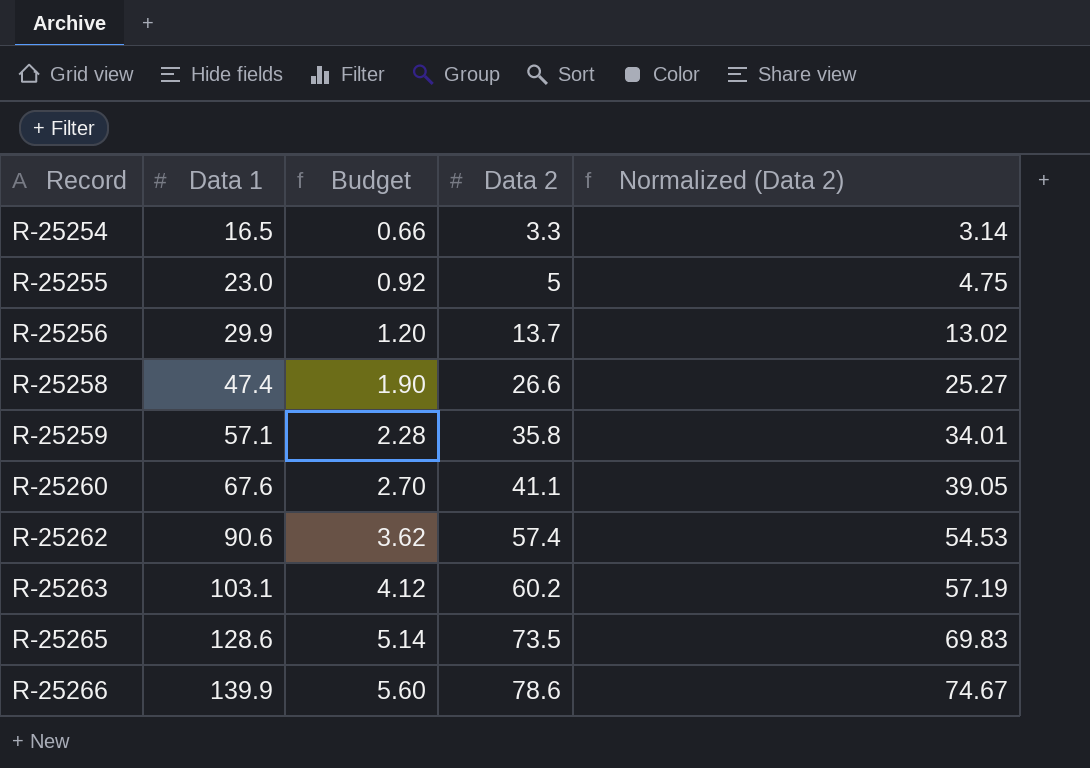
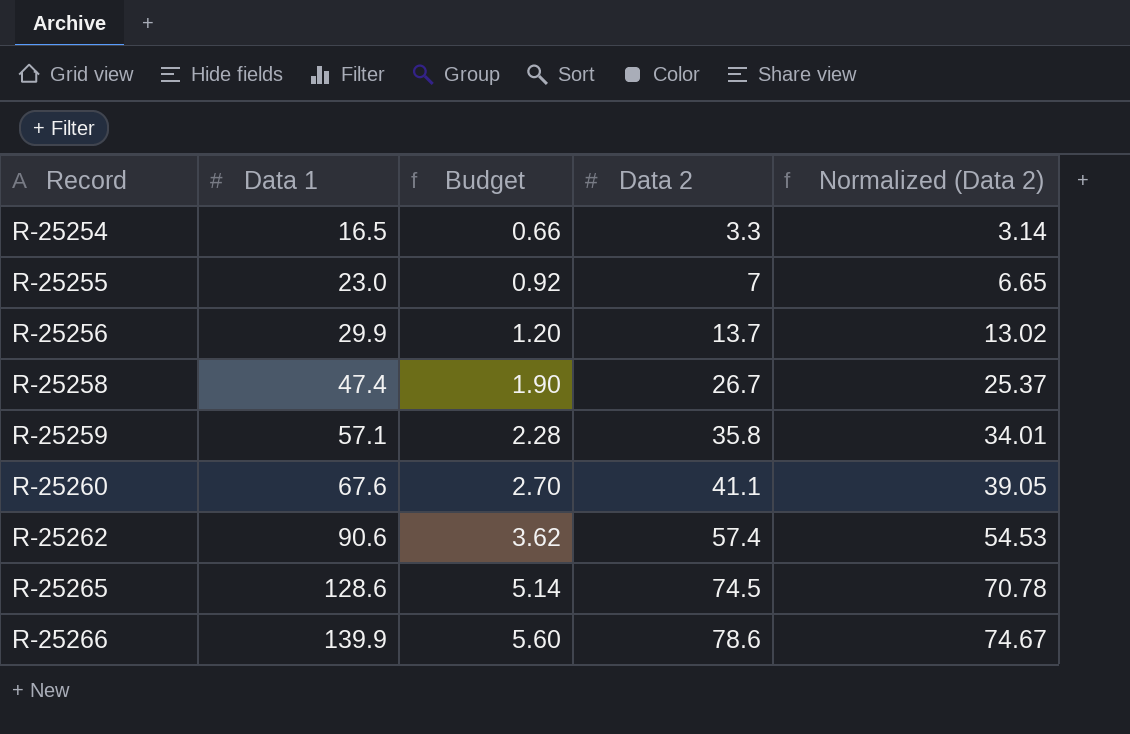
row R-25263: 103.1 | 4.12 | 60.2 | 57.19 -> none
R-25255 | Data 2: 5 -> 7
R-25255 | Normalized (Data 2): 4.75 -> 6.65
R-25258 | Data 2: 26.6 -> 26.7
R-25258 | Normalized (Data 2): 25.27 -> 25.37
R-25265 | Data 2: 73.5 -> 74.5
R-25265 | Normalized (Data 2): 69.83 -> 70.78

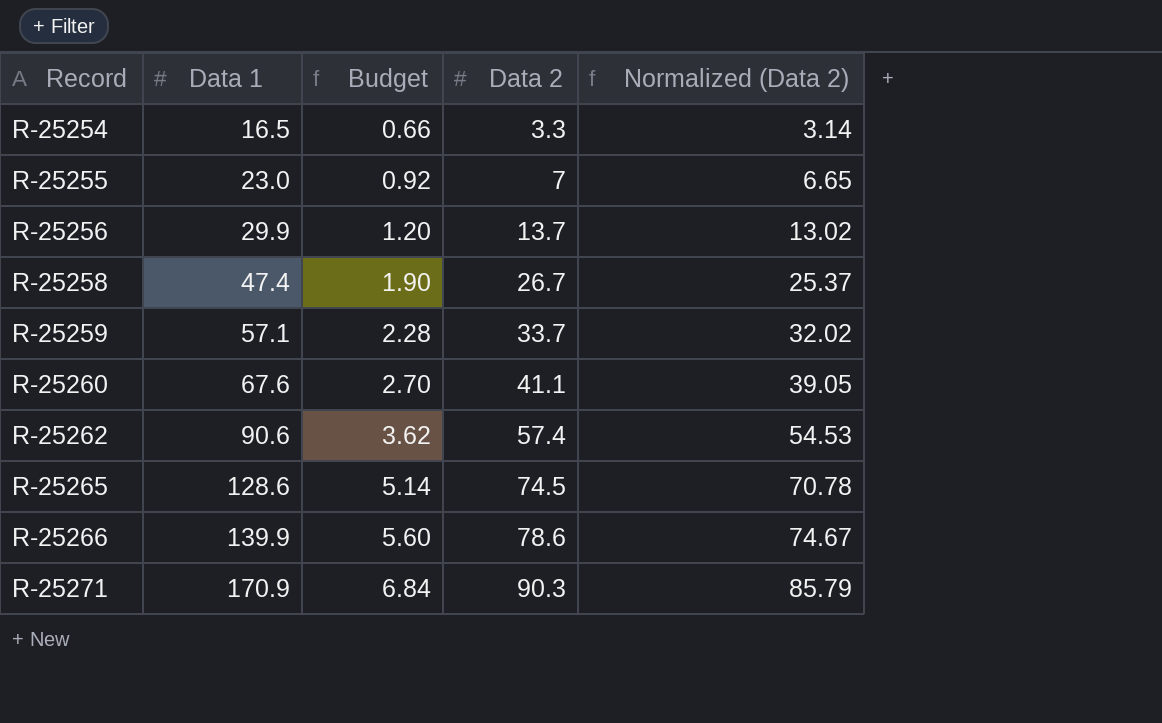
R-25259 | Data 2: 35.8 -> 33.7
R-25259 | Normalized (Data 2): 34.01 -> 32.02
row R-25271: none -> 170.9 | 6.84 | 90.3 | 85.79

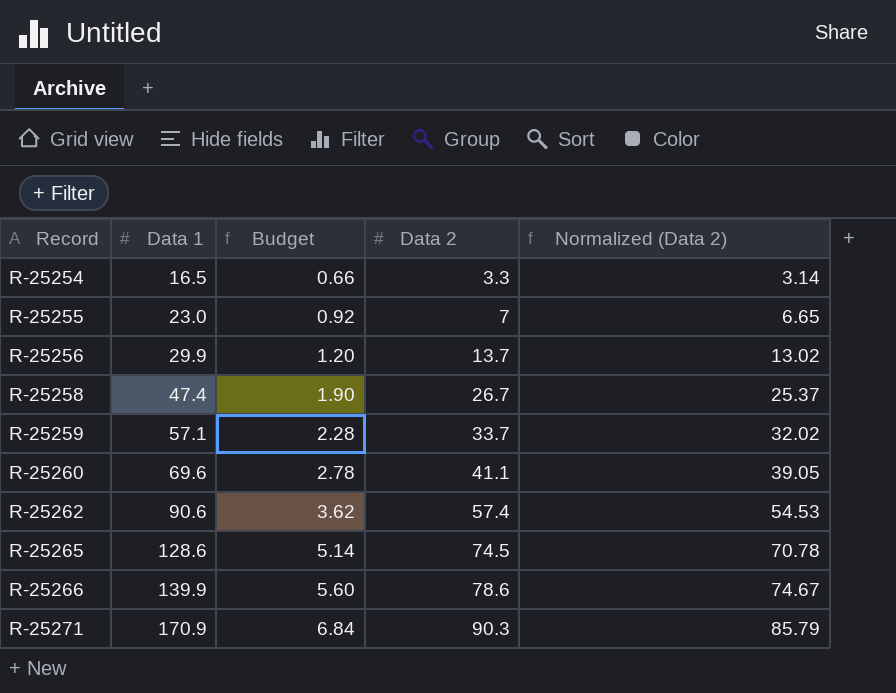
R-25260 | Data 1: 67.6 -> 69.6
R-25260 | Budget: 2.70 -> 2.78

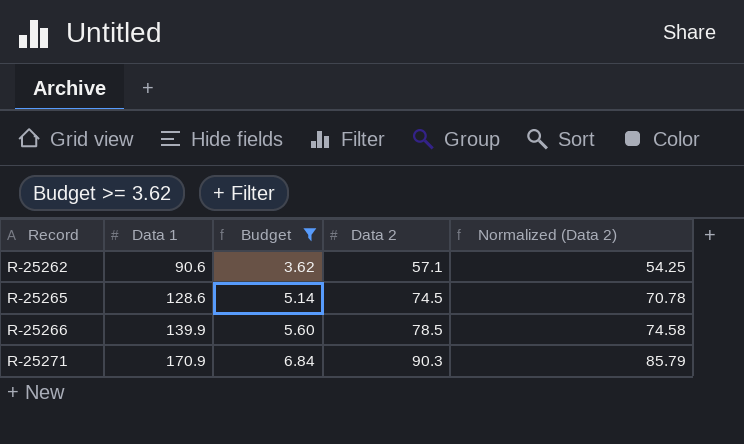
filter: none -> Budget >= 3.62
R-25262 | Data 2: 57.4 -> 57.1
R-25262 | Normalized (Data 2): 54.53 -> 54.25
R-25266 | Data 2: 78.6 -> 78.5
R-25266 | Normalized (Data 2): 74.67 -> 74.58

